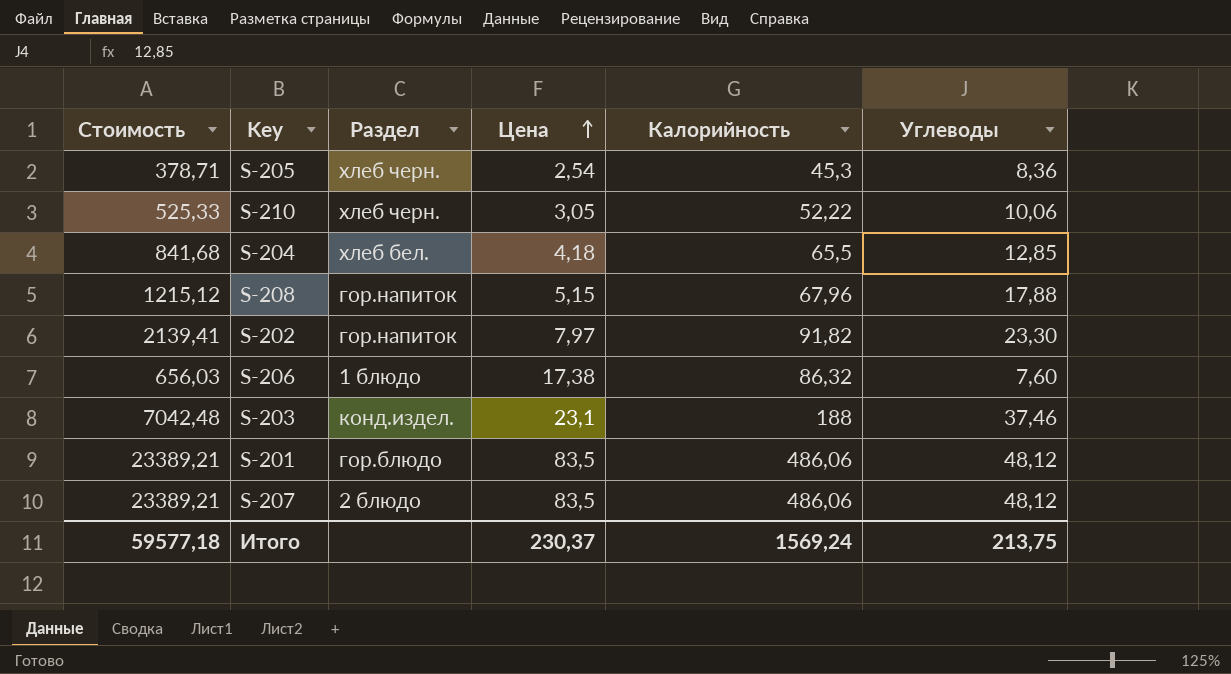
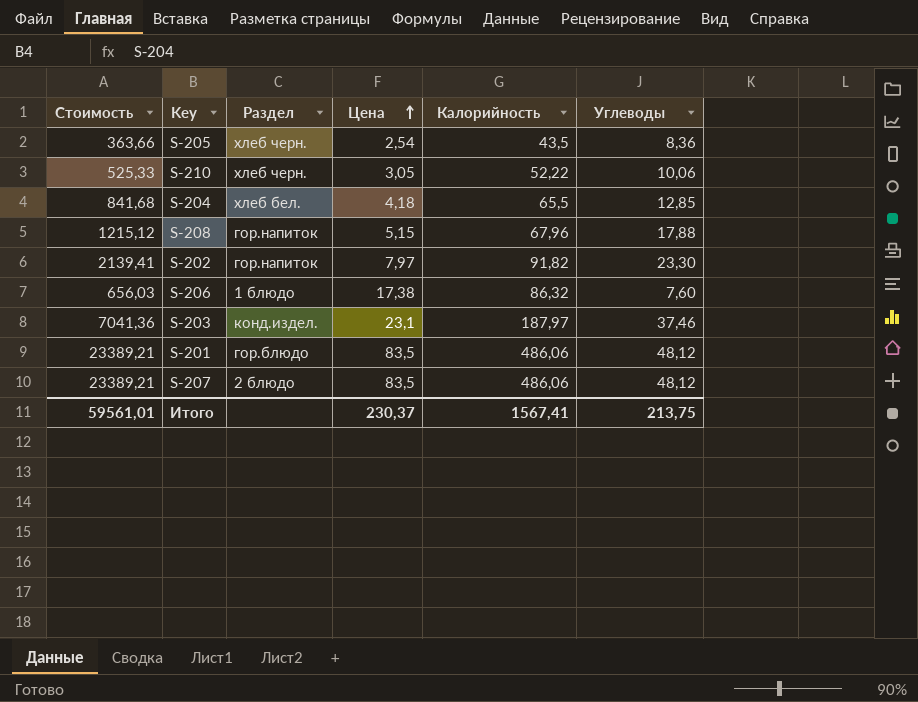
S-205 | Стоимость: 378,71 -> 363,66
S-205 | Калорийность: 45,3 -> 43,5
S-203 | Стоимость: 7042,48 -> 7041,36
S-203 | Калорийность: 188 -> 187,97
Итого | Стоимость: 59577,18 -> 59561,01
Итого | Калорийность: 1569,24 -> 1567,41

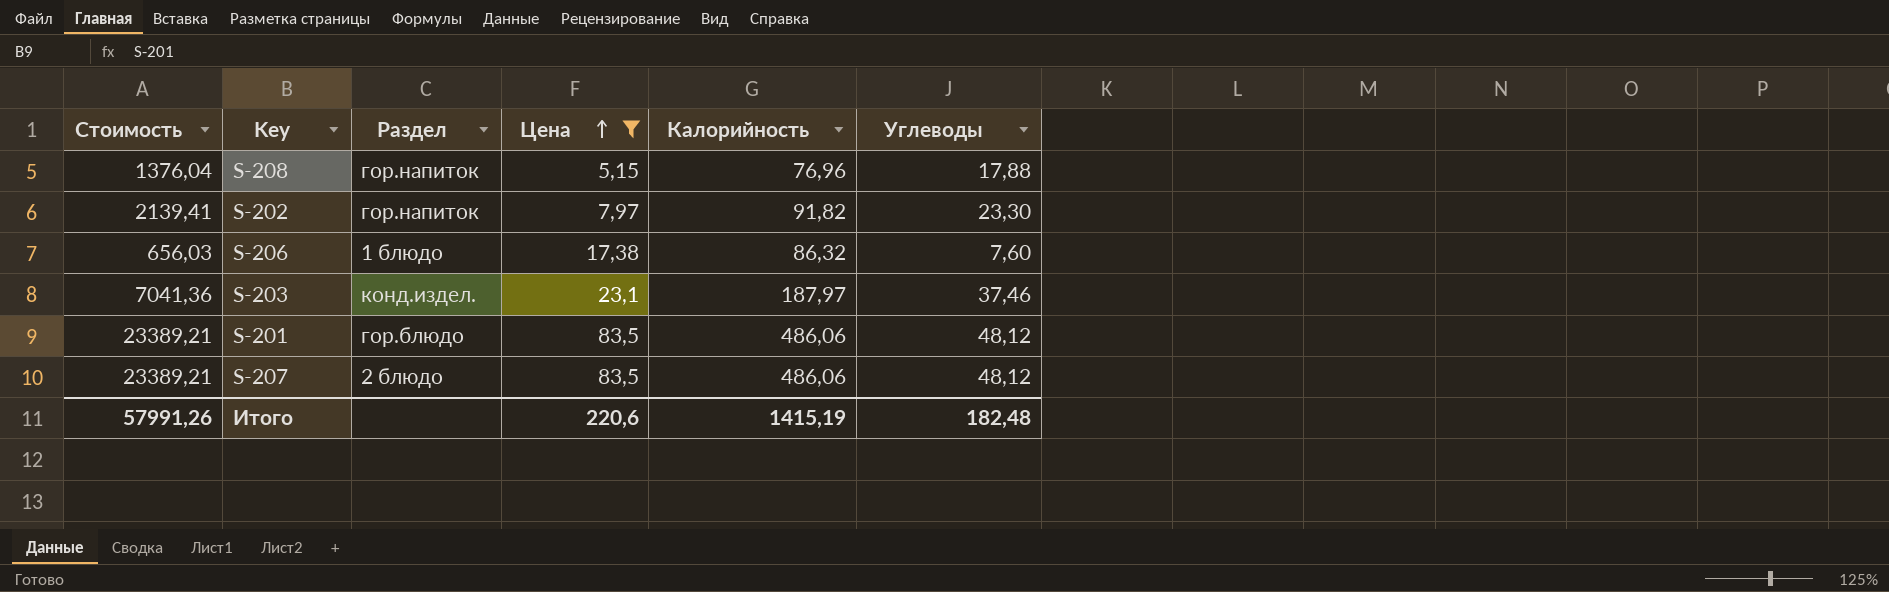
filter: none -> Цена >= 5,15
S-208 | Стоимость: 1215,12 -> 1376,04
S-208 | Калорийность: 67,96 -> 76,96
Итого | Стоимость: 59561,01 -> 57991,26
Итого | Цена: 230,37 -> 220,6
Итого | Калорийность: 1567,41 -> 1415,19
Итого | Углеводы: 213,75 -> 182,48

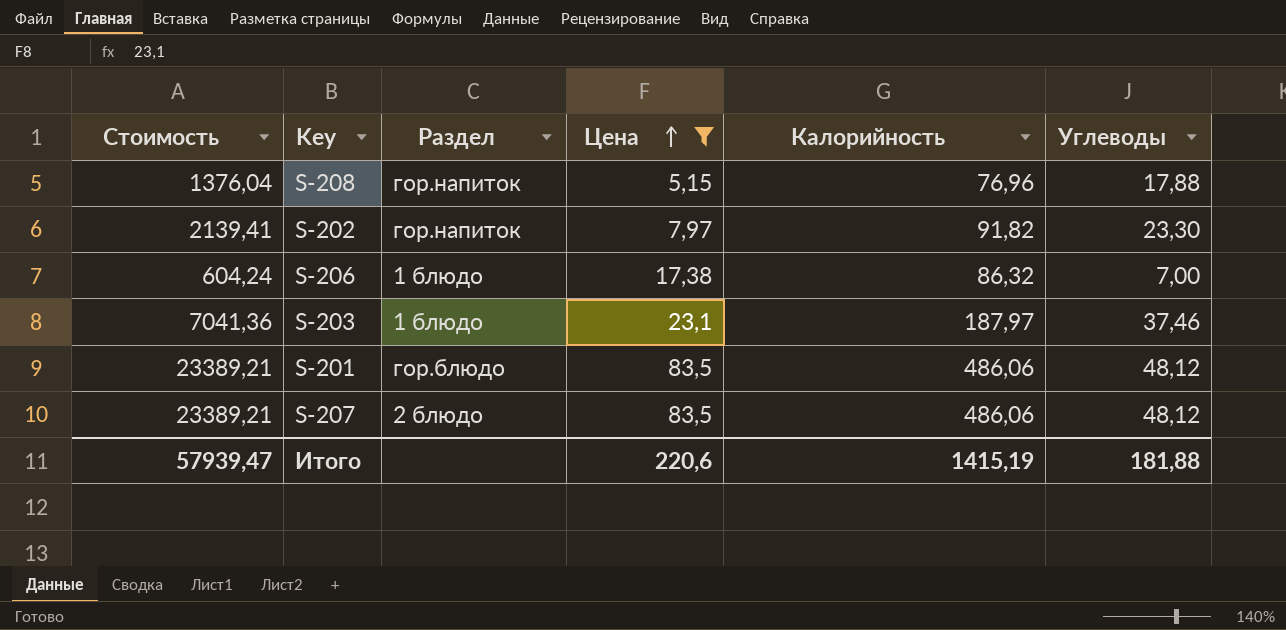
S-206 | Стоимость: 656,03 -> 604,24
S-206 | Углеводы: 7,60 -> 7,00
S-203 | Раздел: конд.издел. -> 1 блюдо
Итого | Стоимость: 57991,26 -> 57939,47
Итого | Углеводы: 182,48 -> 181,88

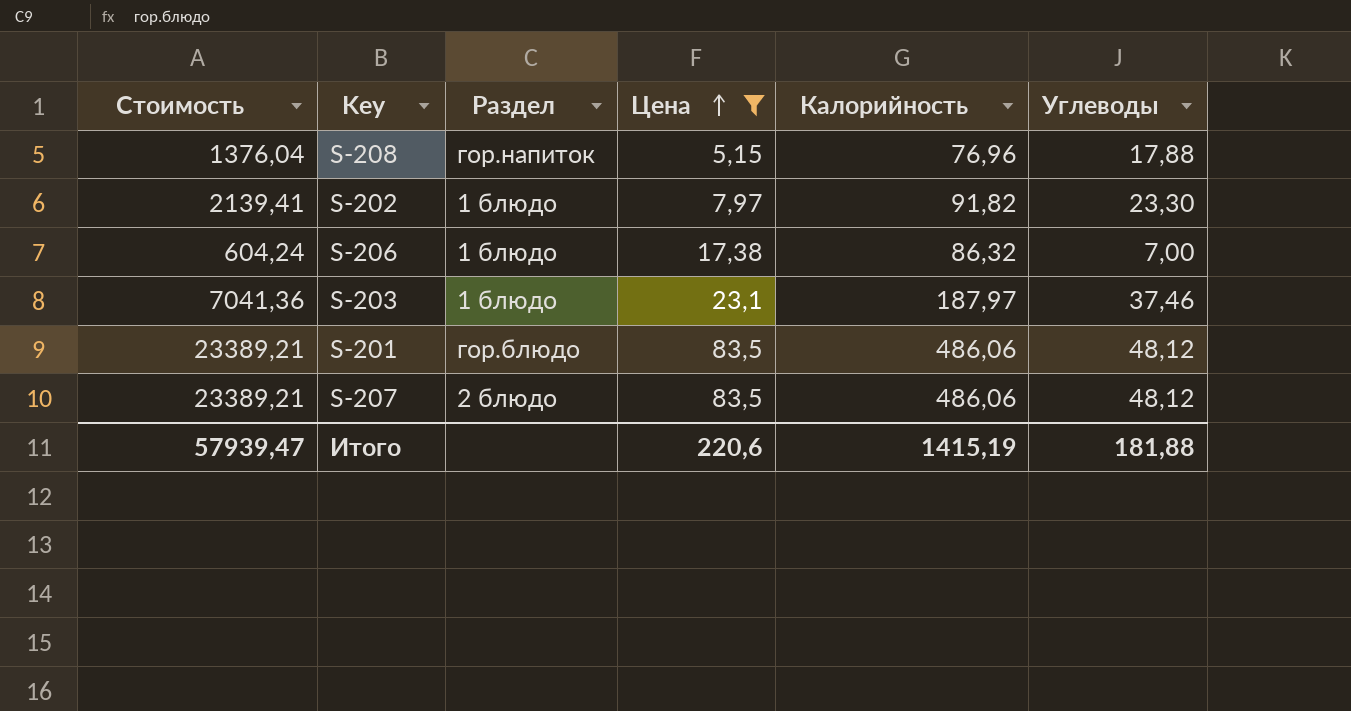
S-202 | Раздел: гор.напиток -> 1 блюдо

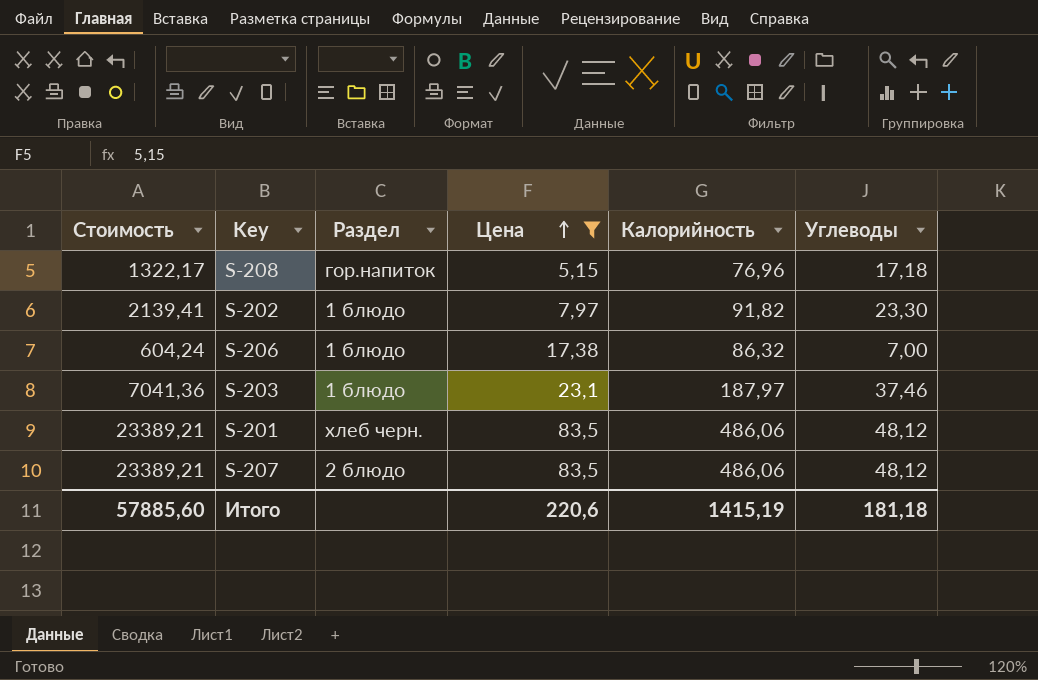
S-208 | Стоимость: 1376,04 -> 1322,17
S-208 | Углеводы: 17,88 -> 17,18
S-201 | Раздел: гор.блюдо -> хлеб черн.
Итого | Стоимость: 57939,47 -> 57885,60
Итого | Углеводы: 181,88 -> 181,18

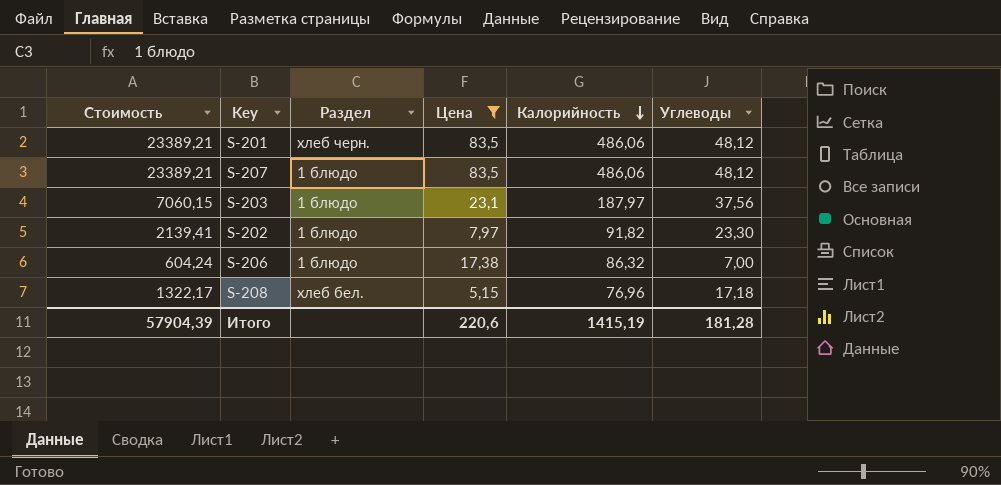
row order: Цена ascending -> Калорийность descending
S-207 | Раздел: 2 блюдо -> 1 блюдо
S-203 | Стоимость: 7041,36 -> 7060,15
S-203 | Углеводы: 37,46 -> 37,56
S-208 | Раздел: гор.напиток -> хлеб бел.
Итого | Стоимость: 57885,60 -> 57904,39
Итого | Углеводы: 181,18 -> 181,28

